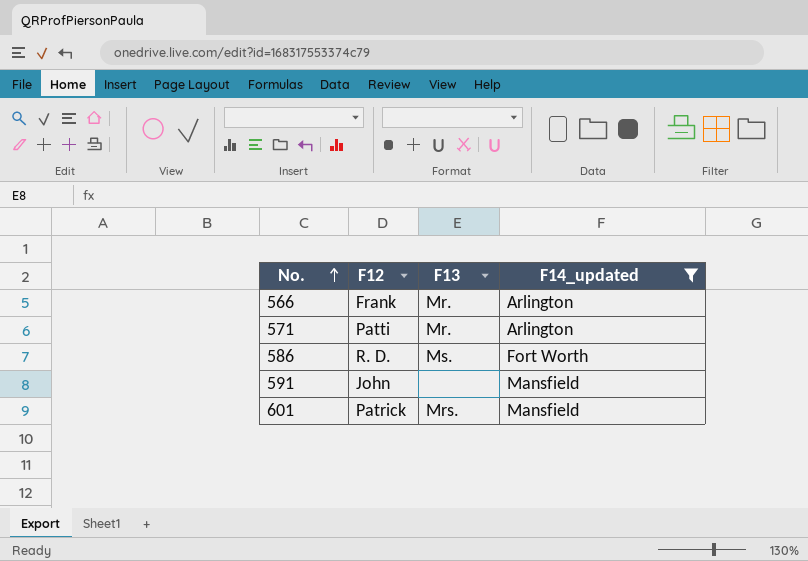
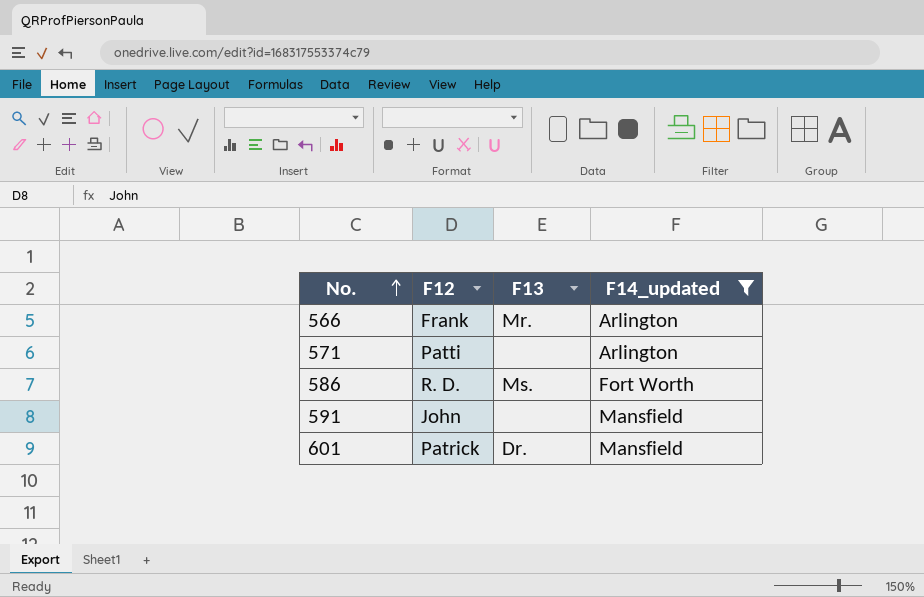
571 | F13: Mr. -> none
601 | F13: Mrs. -> Dr.

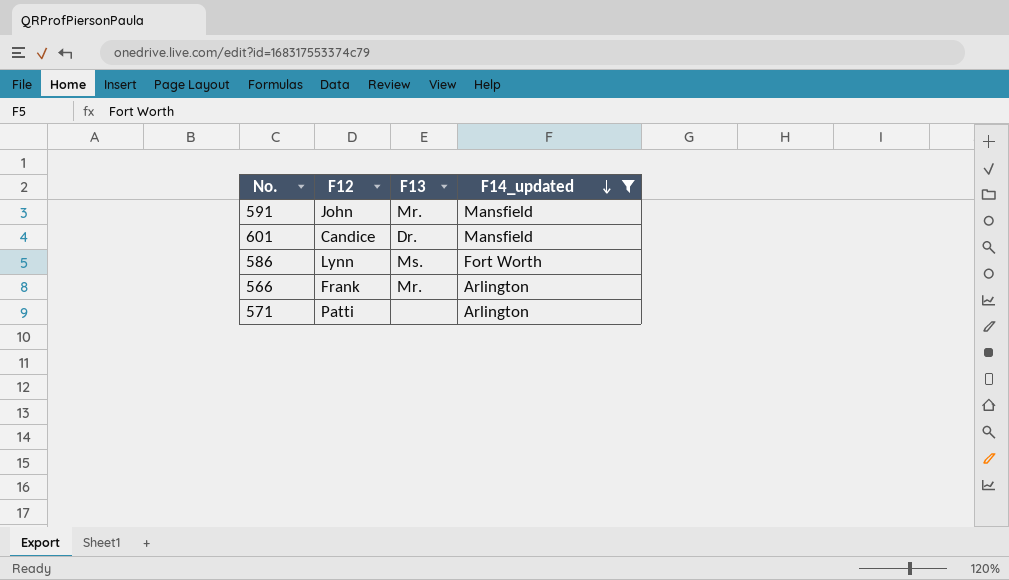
row order: No. ascending -> F14_updated descending
591 | F13: none -> Mr.
601 | F12: Patrick -> Candice
586 | F12: R. D. -> Lynn

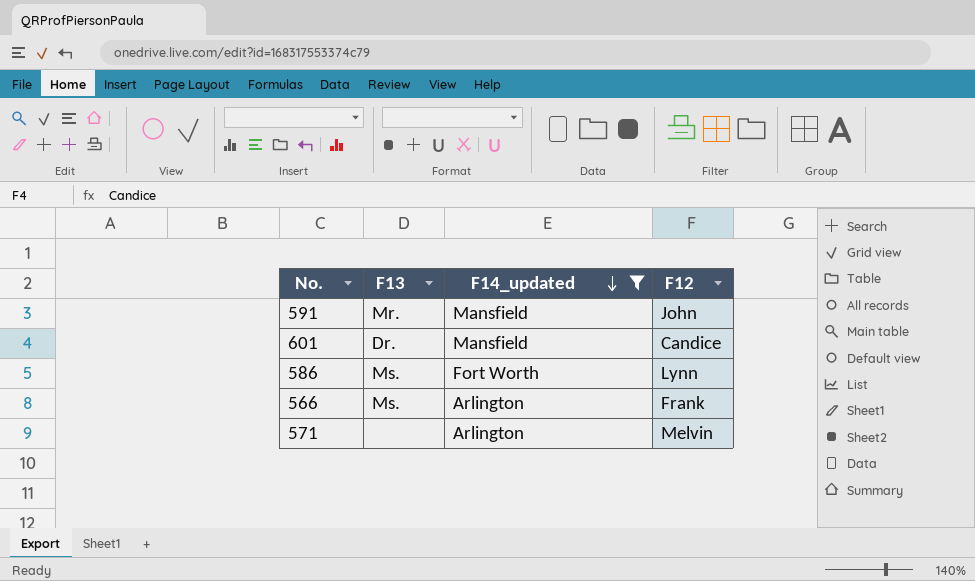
column F12 | position: 2 -> 4
566 | F13: Mr. -> Ms.
571 | F12: Patti -> Melvin

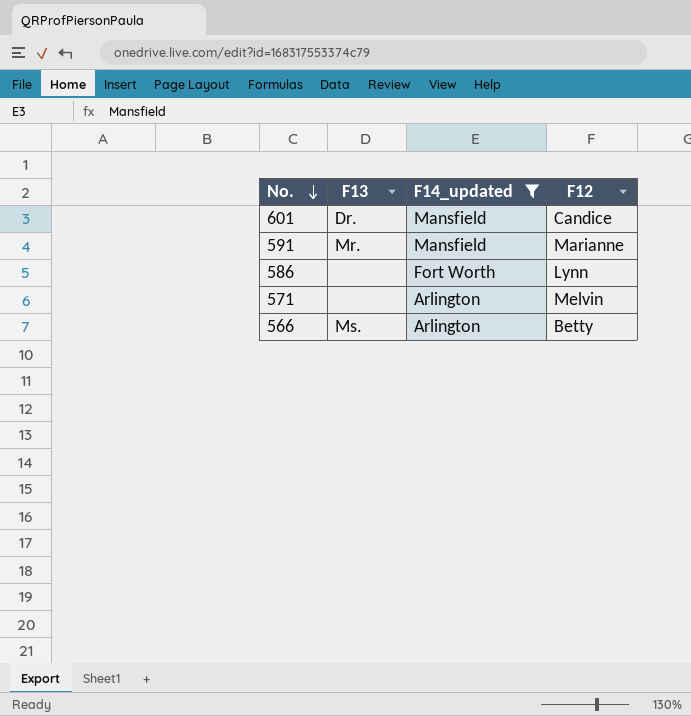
row order: F14_updated descending -> No. descending
591 | F12: John -> Marianne
586 | F13: Ms. -> none
566 | F12: Frank -> Betty

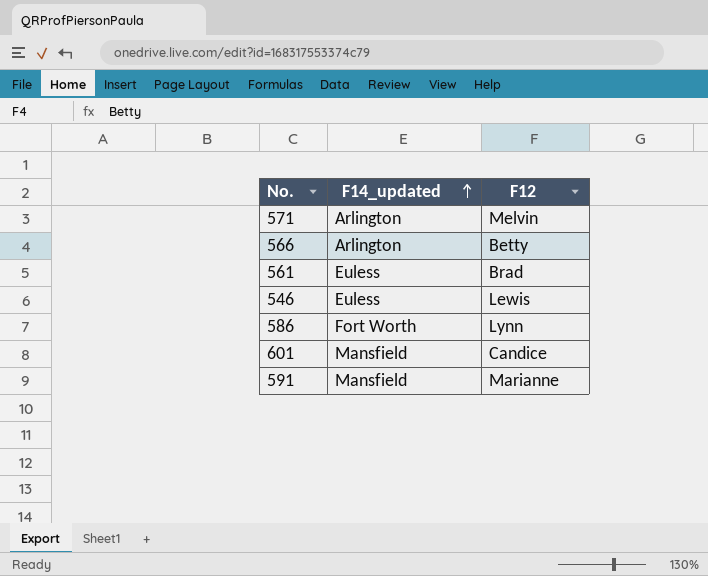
filter: F14_updated != Euless -> none
row order: No. descending -> F14_updated ascending
column F13 | position: 2 -> none

